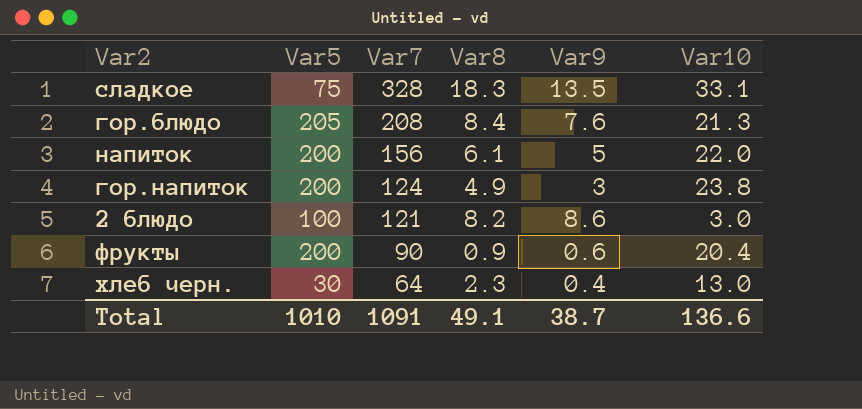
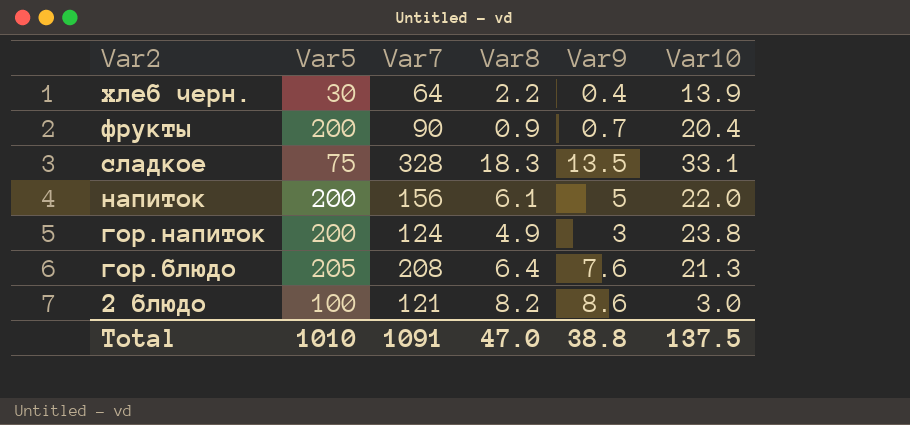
row order: Var7 descending -> Var2 descending
хлеб черн. | Var8: 2.3 -> 2.2
хлеб черн. | Var10: 13.0 -> 13.9
фрукты | Var9: 0.6 -> 0.7
гор.блюдо | Var8: 8.4 -> 6.4
Total | Var8: 49.1 -> 47.0
Total | Var9: 38.7 -> 38.8
Total | Var10: 136.6 -> 137.5

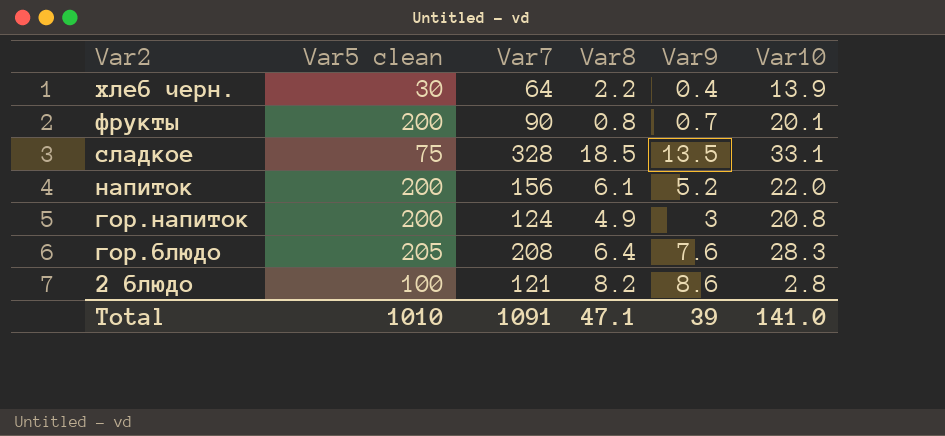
column name: Var5 -> Var5 clean
фрукты | Var8: 0.9 -> 0.8
фрукты | Var10: 20.4 -> 20.1
сладкое | Var8: 18.3 -> 18.5
напиток | Var9: 5 -> 5.2
гор.напиток | Var10: 23.8 -> 20.8
гор.блюдо | Var10: 21.3 -> 28.3
2 блюдо | Var10: 3.0 -> 2.8
Total | Var8: 47.0 -> 47.1
Total | Var9: 38.8 -> 39
Total | Var10: 137.5 -> 141.0

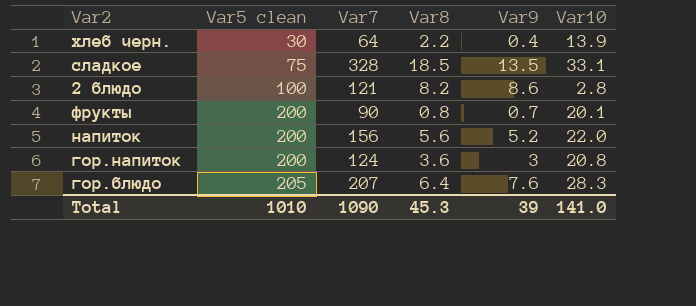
row order: Var2 descending -> Var5 clean ascending
напиток | Var8: 6.1 -> 5.6
гор.напиток | Var8: 4.9 -> 3.6
гор.блюдо | Var7: 208 -> 207
Total | Var7: 1091 -> 1090
Total | Var8: 47.1 -> 45.3

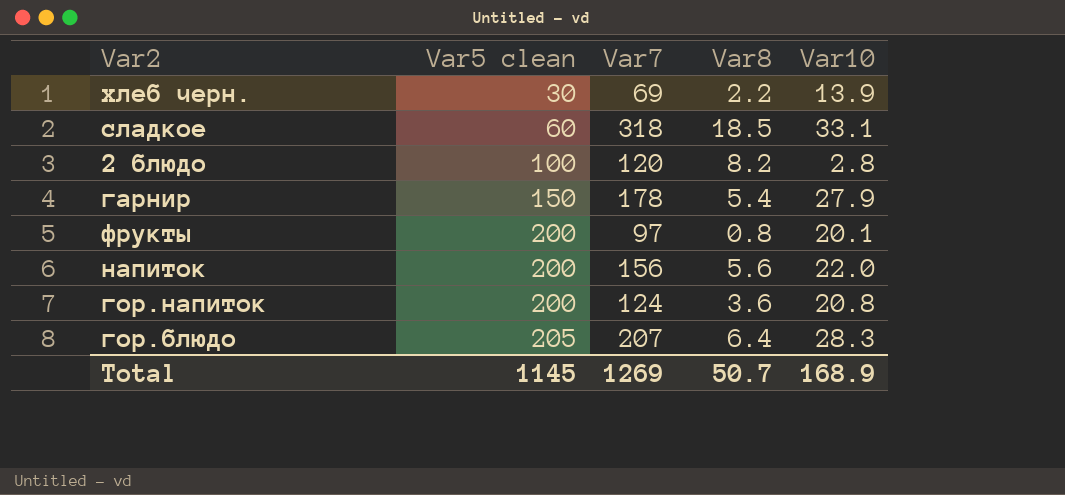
column Var9 | position: 5 -> none
хлеб черн. | Var7: 64 -> 69
сладкое | Var5 clean: 75 -> 60
сладкое | Var7: 328 -> 318
2 блюдо | Var7: 121 -> 120
row гарнир: none -> 150 | 178 | 5.4 | 27.9
фрукты | Var7: 90 -> 97
Total | Var5 clean: 1010 -> 1145
Total | Var7: 1090 -> 1269
Total | Var8: 45.3 -> 50.7
Total | Var10: 141.0 -> 168.9

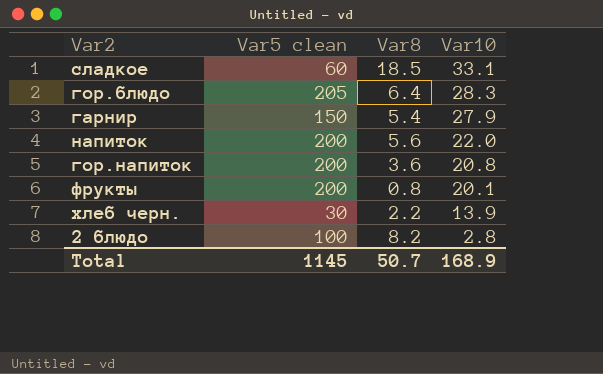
row order: Var5 clean ascending -> Var10 descending
column Var7 | position: 3 -> none

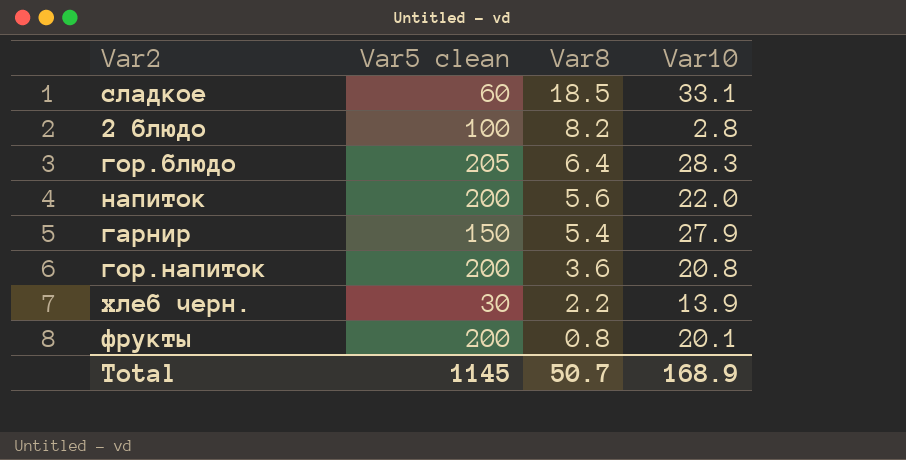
row order: Var10 descending -> Var8 descending

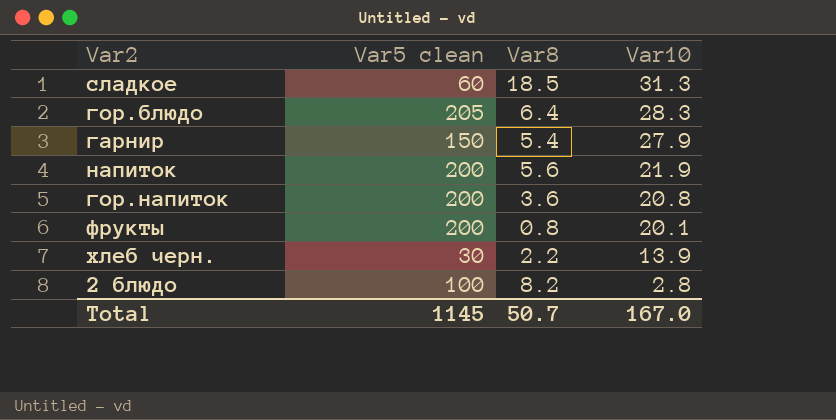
row order: Var8 descending -> Var10 descending
сладкое | Var10: 33.1 -> 31.3
напиток | Var10: 22.0 -> 21.9
Total | Var10: 168.9 -> 167.0

